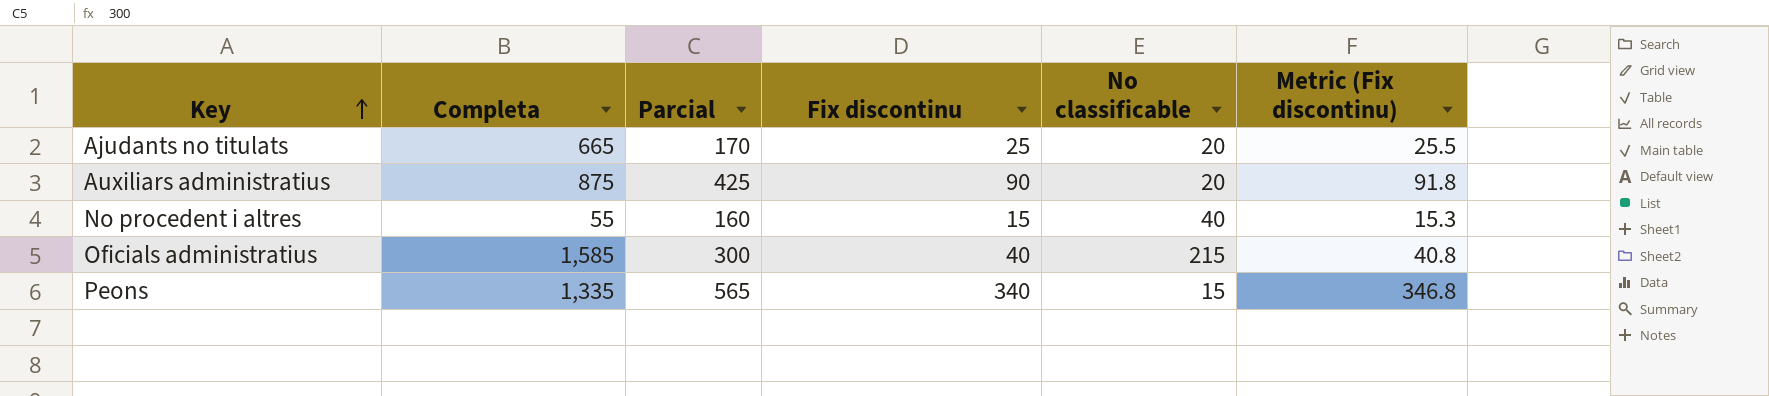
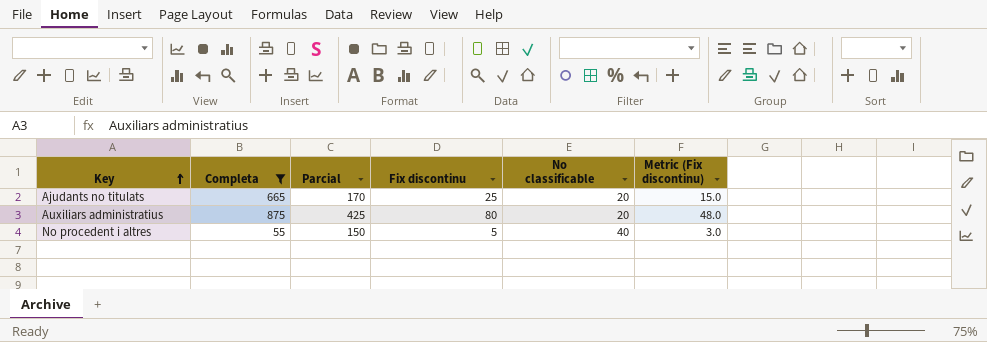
filter: none -> Completa <= 875
column Metric (Fix discontinu) | formula: [Fix discontinu] * 1.02 -> [Fix discontinu] * 0.6
Auxiliars administratius | Fix discontinu: 90 -> 80
No procedent i altres | Parcial: 160 -> 150
No procedent i altres | Fix discontinu: 15 -> 5

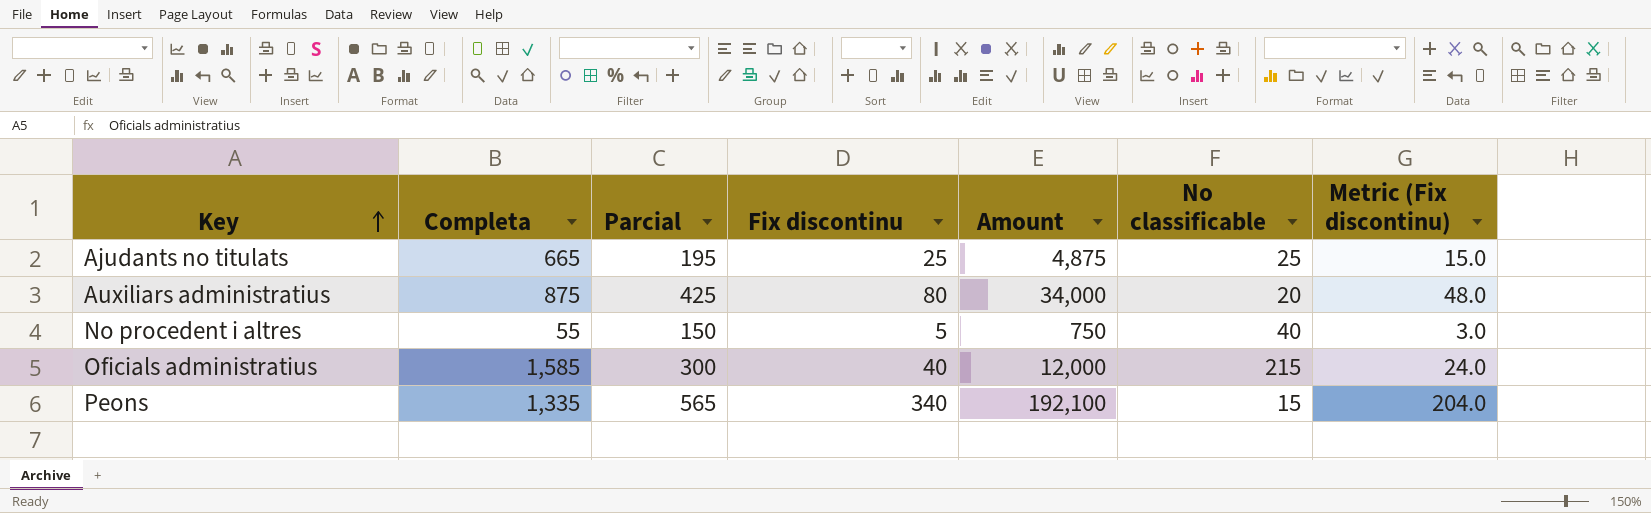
filter: Completa <= 875 -> none
column Amount | formula: none -> [Parcial] * [Fix discontinu]
Ajudants no titulats | Parcial: 170 -> 195
Ajudants no titulats | No classificable: 20 -> 25

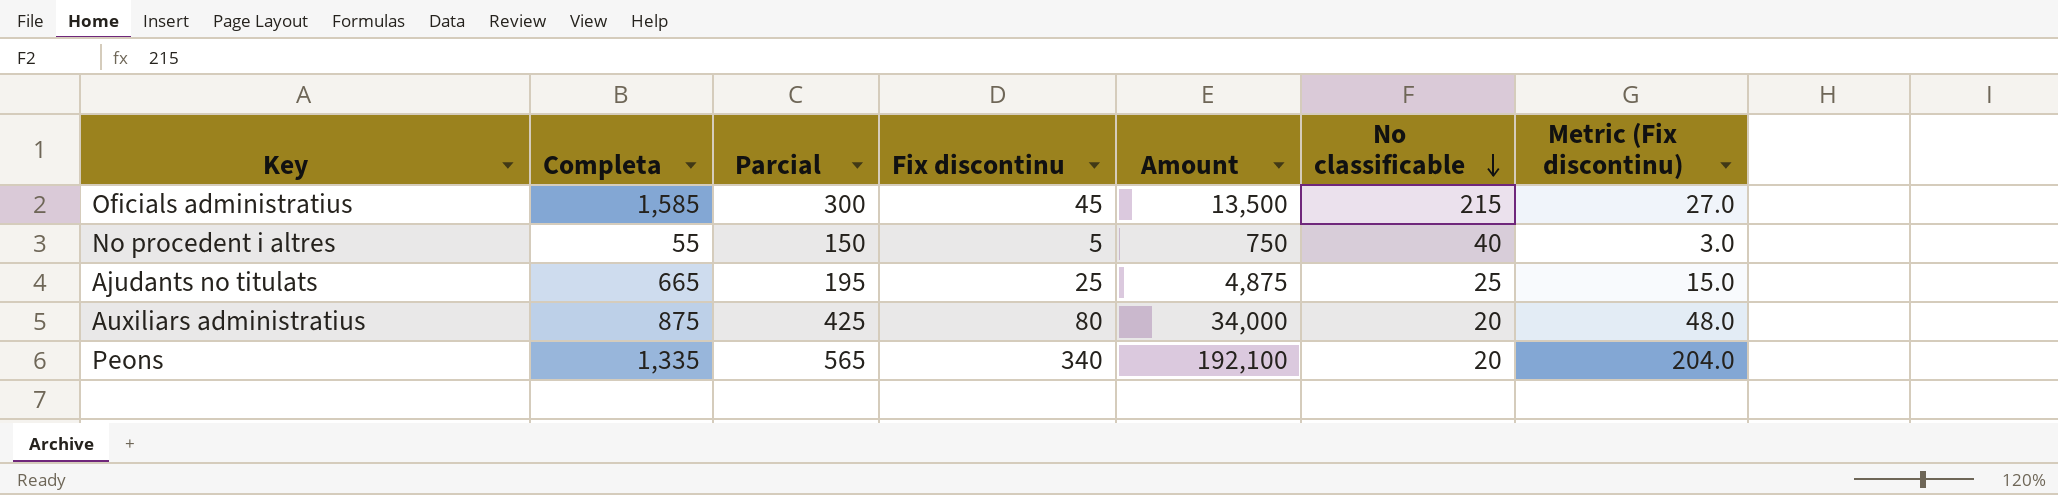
row order: Key ascending -> No classificable descending
Oficials administratius | Fix discontinu: 40 -> 45
Oficials administratius | Amount: 12,000 -> 13,500
Oficials administratius | Metric (Fix discontinu): 24.0 -> 27.0
Peons | No classificable: 15 -> 20

